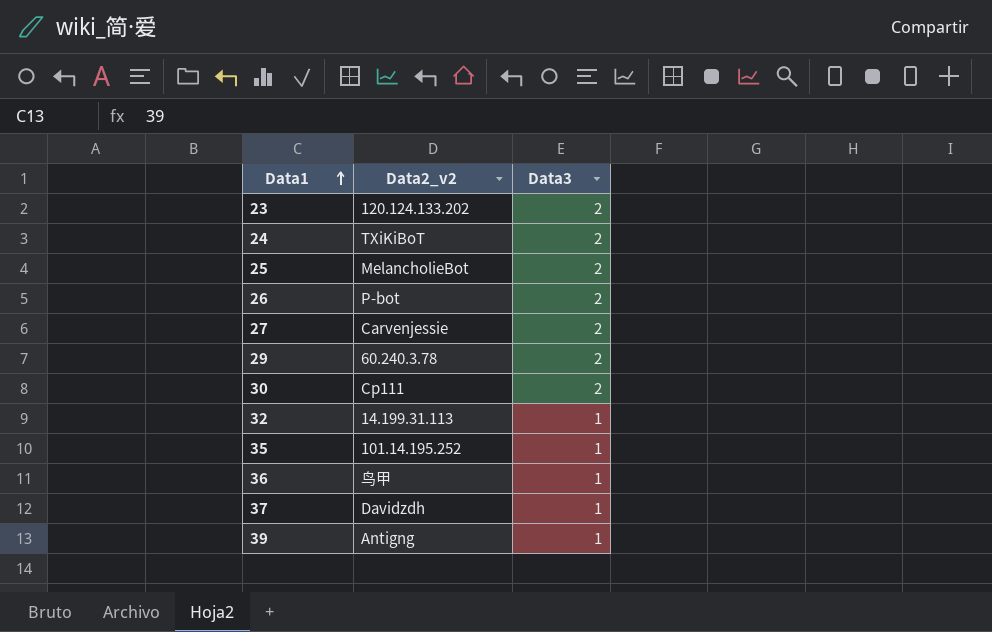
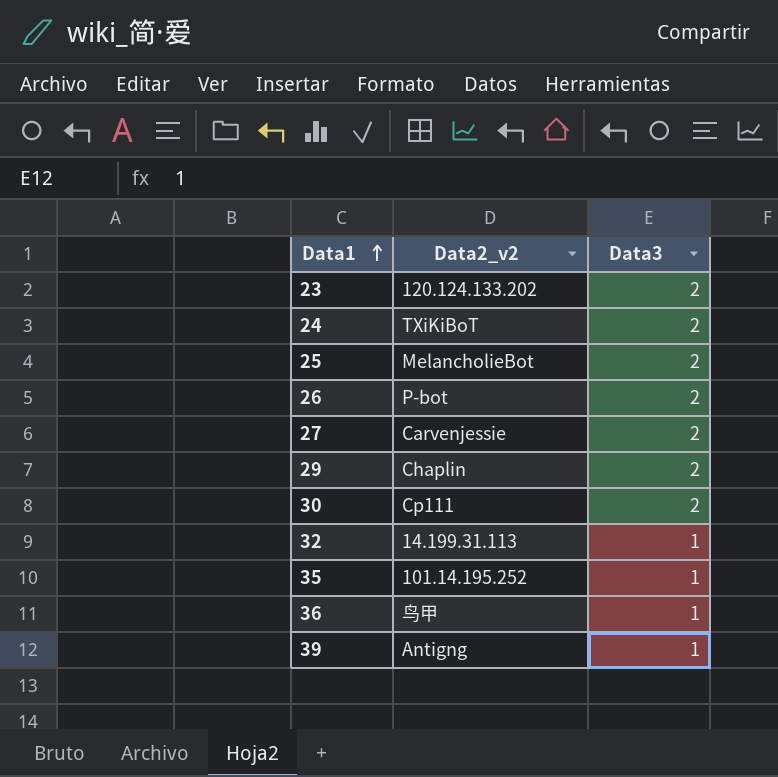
row 37: Davidzdh | 1 -> none
29 | Data2_v2: 60.240.3.78 -> Chaplin

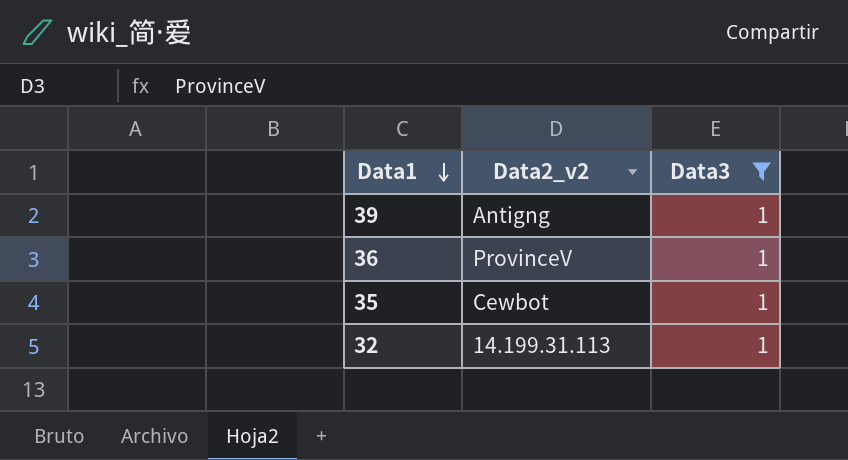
filter: none -> Data3 = 1
row order: Data1 ascending -> Data1 descending
36 | Data2_v2: 鸟甲 -> ProvinceV
35 | Data2_v2: 101.14.195.252 -> Cewbot

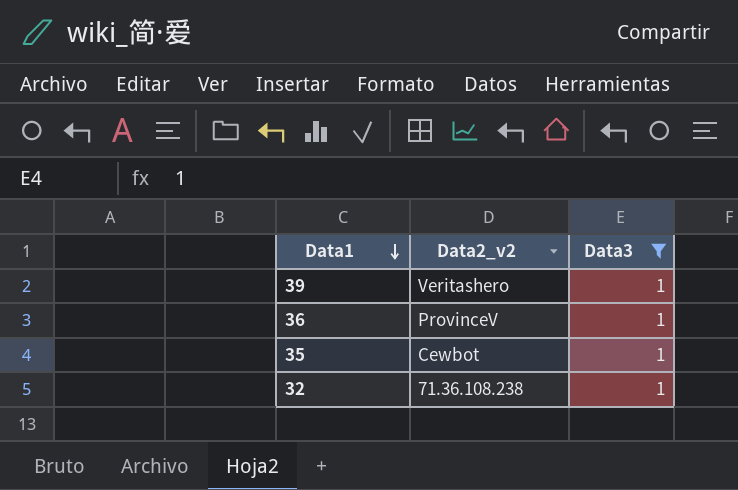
39 | Data2_v2: Antigng -> Veritashero
32 | Data2_v2: 14.199.31.113 -> 71.36.108.238

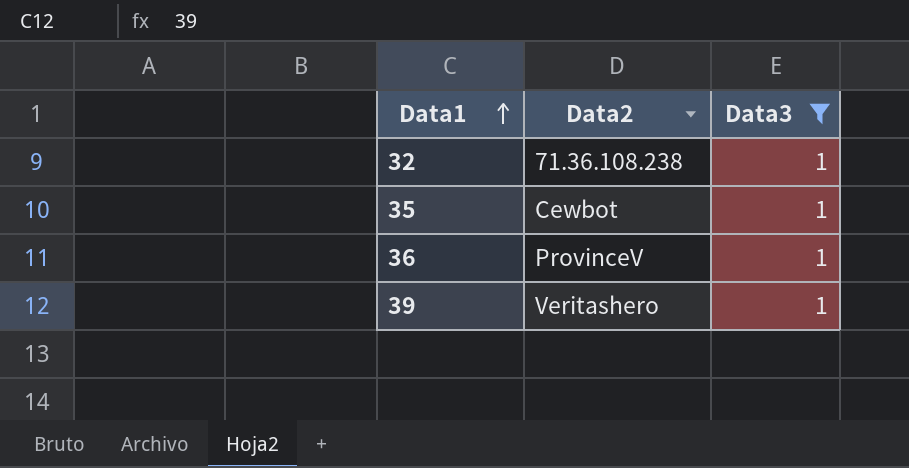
row order: Data1 descending -> Data1 ascending
column name: Data2_v2 -> Data2

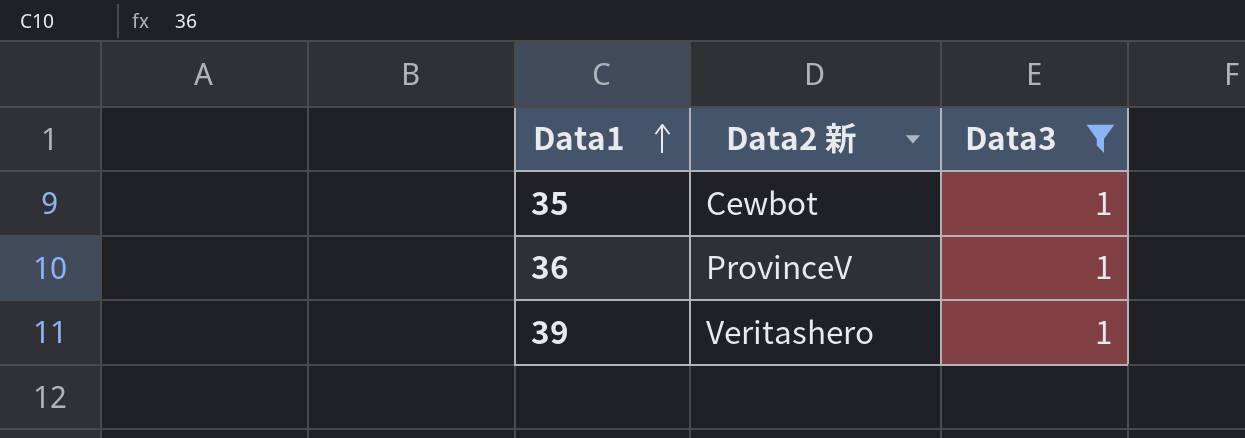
column name: Data2 -> Data2 新
row 32: 71.36.108.238 | 1 -> none

